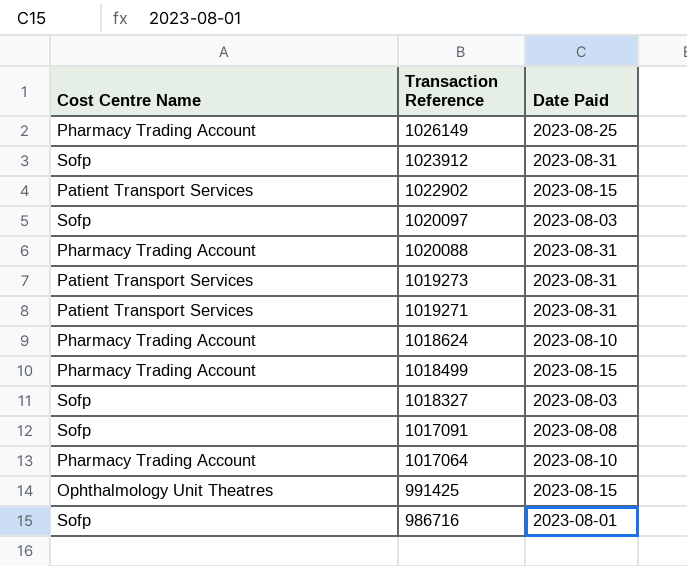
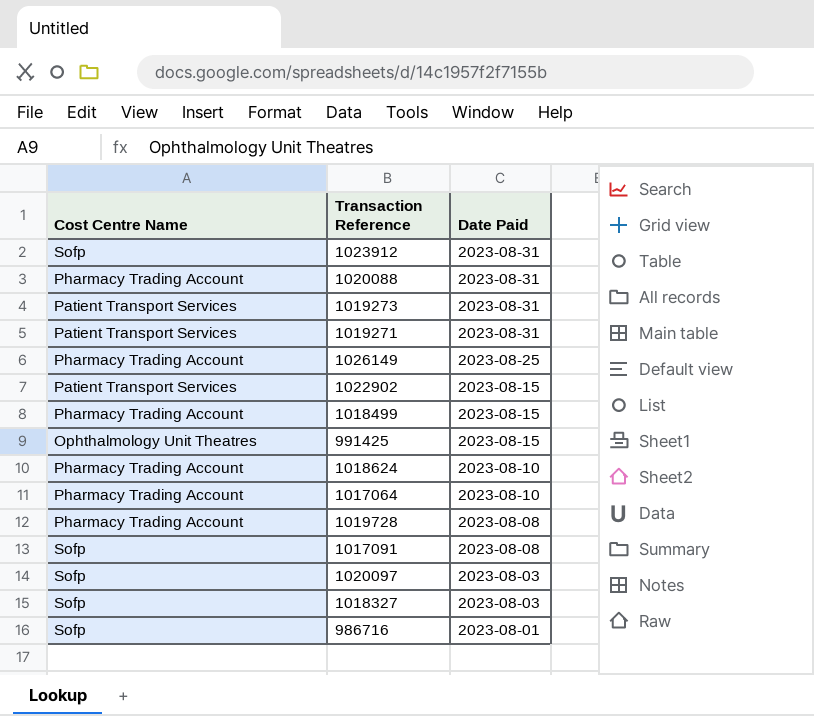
row order: Transaction Reference descending -> Date Paid descending
row 1019728: none -> Pharmacy Trading Account | 2023-08-08

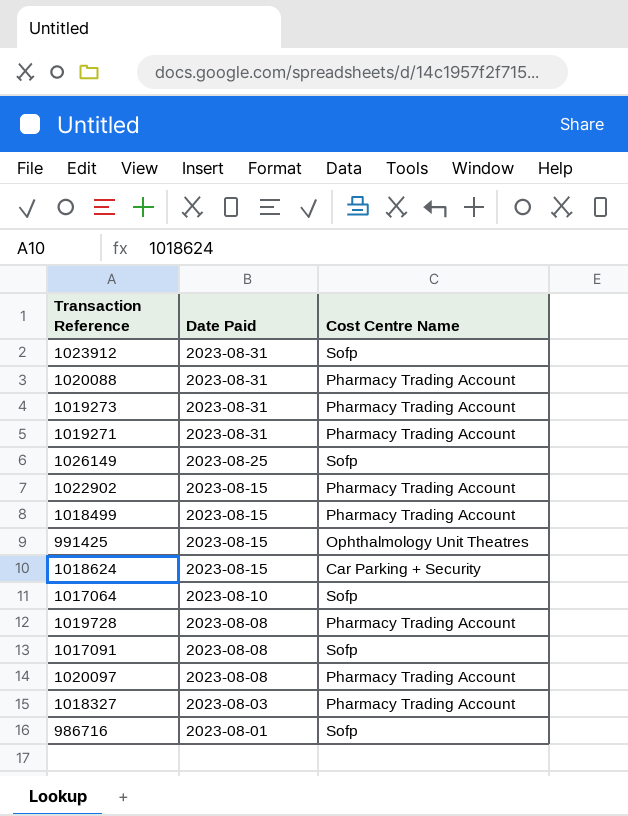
column Cost Centre Name | position: 1 -> 3
1019273 | Cost Centre Name: Patient Transport Services -> Pharmacy Trading Account
1019271 | Cost Centre Name: Patient Transport Services -> Pharmacy Trading Account
1026149 | Cost Centre Name: Pharmacy Trading Account -> Sofp
1022902 | Cost Centre Name: Patient Transport Services -> Pharmacy Trading Account
1018624 | Date Paid: 2023-08-10 -> 2023-08-15
1018624 | Cost Centre Name: Pharmacy Trading Account -> Car Parking + Security
1017064 | Cost Centre Name: Pharmacy Trading Account -> Sofp
1020097 | Date Paid: 2023-08-03 -> 2023-08-08
1020097 | Cost Centre Name: Sofp -> Pharmacy Trading Account
1018327 | Cost Centre Name: Sofp -> Pharmacy Trading Account

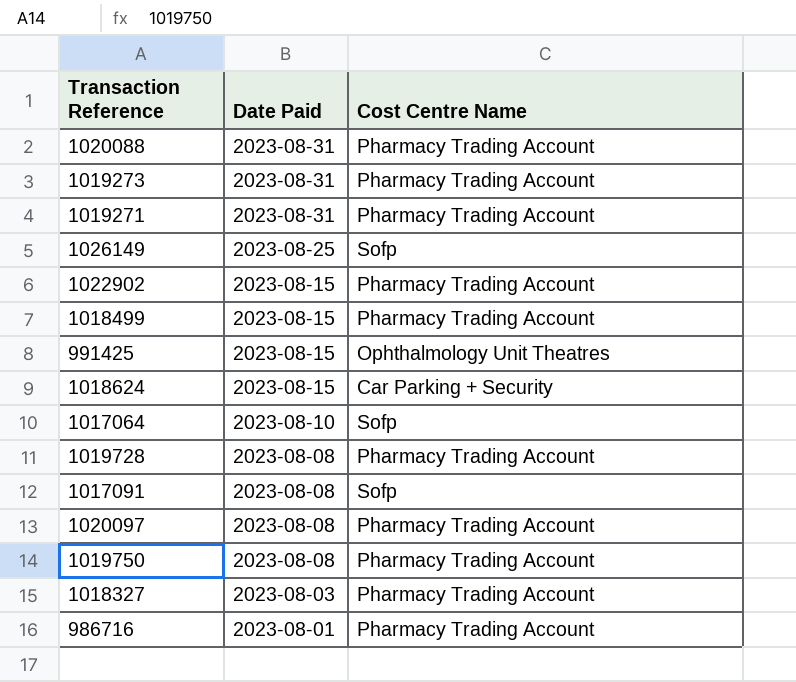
row 1023912: 2023-08-31 | Sofp -> none
row 1019750: none -> 2023-08-08 | Pharmacy Trading Account
986716 | Cost Centre Name: Sofp -> Pharmacy Trading Account

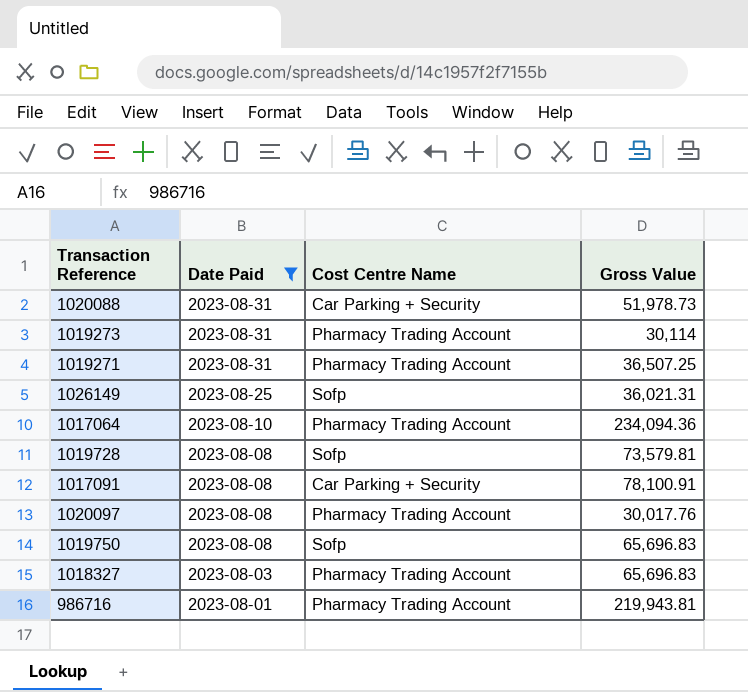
filter: none -> Date Paid != 2023-08-15
column Gross Value | position: none -> 4
1020088 | Cost Centre Name: Pharmacy Trading Account -> Car Parking + Security
1017064 | Cost Centre Name: Sofp -> Pharmacy Trading Account
1019728 | Cost Centre Name: Pharmacy Trading Account -> Sofp
1017091 | Cost Centre Name: Sofp -> Car Parking + Security
1019750 | Cost Centre Name: Pharmacy Trading Account -> Sofp

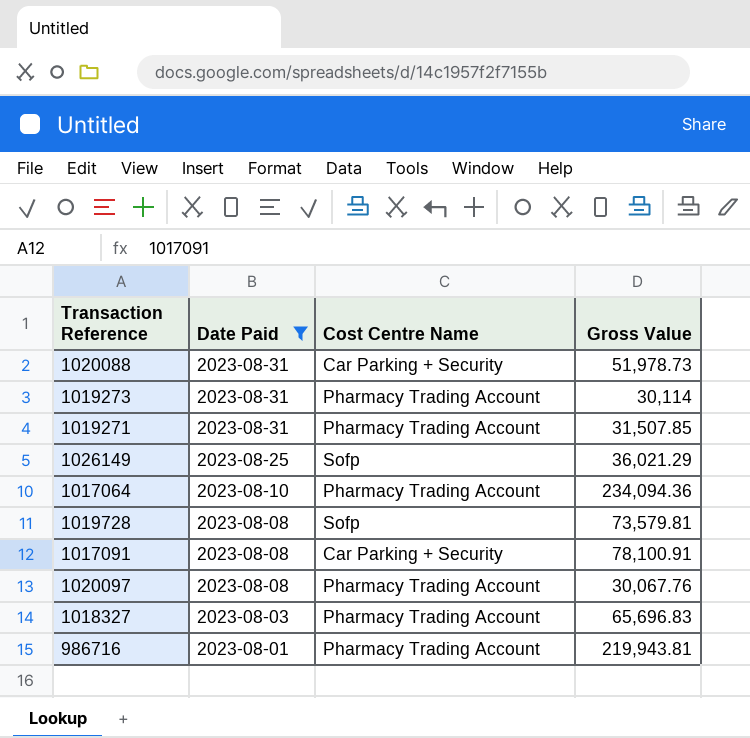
row 1019750: 2023-08-08 | Sofp | 65,696.83 -> none
1019271 | Gross Value: 36,507.25 -> 31,507.85
1026149 | Gross Value: 36,021.31 -> 36,021.29
1020097 | Gross Value: 30,017.76 -> 30,067.76

